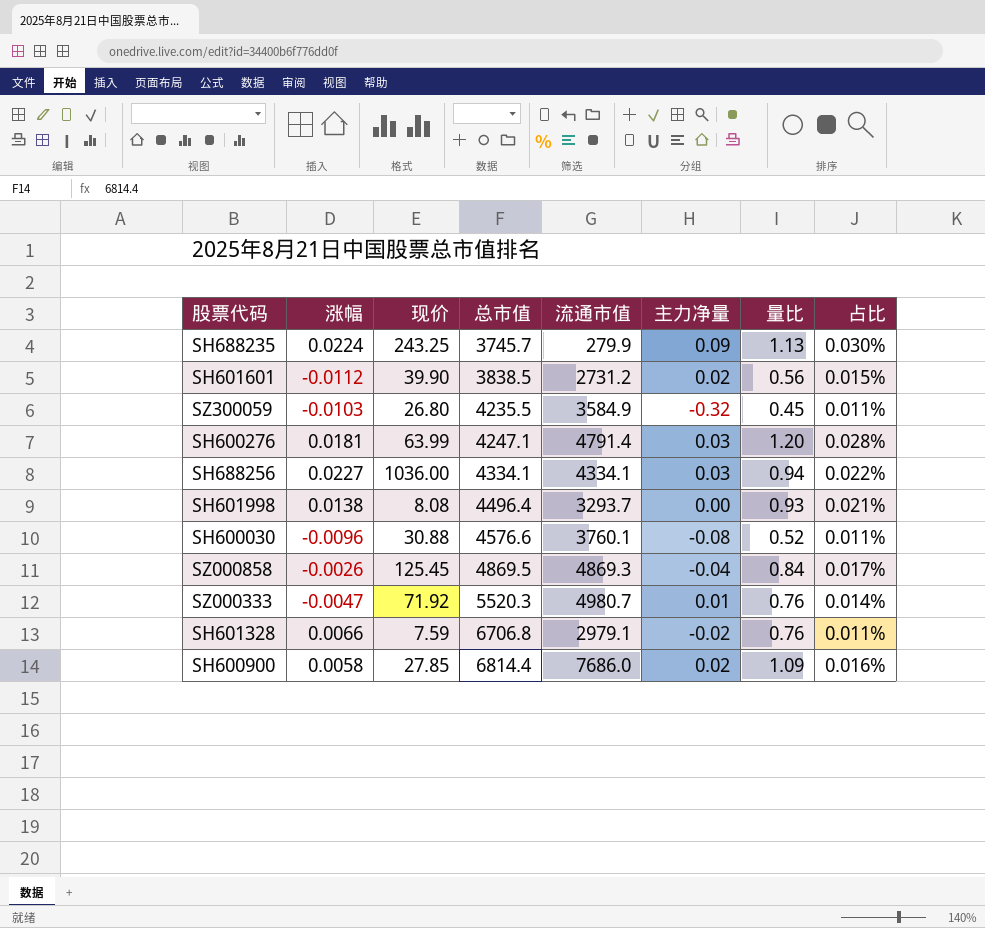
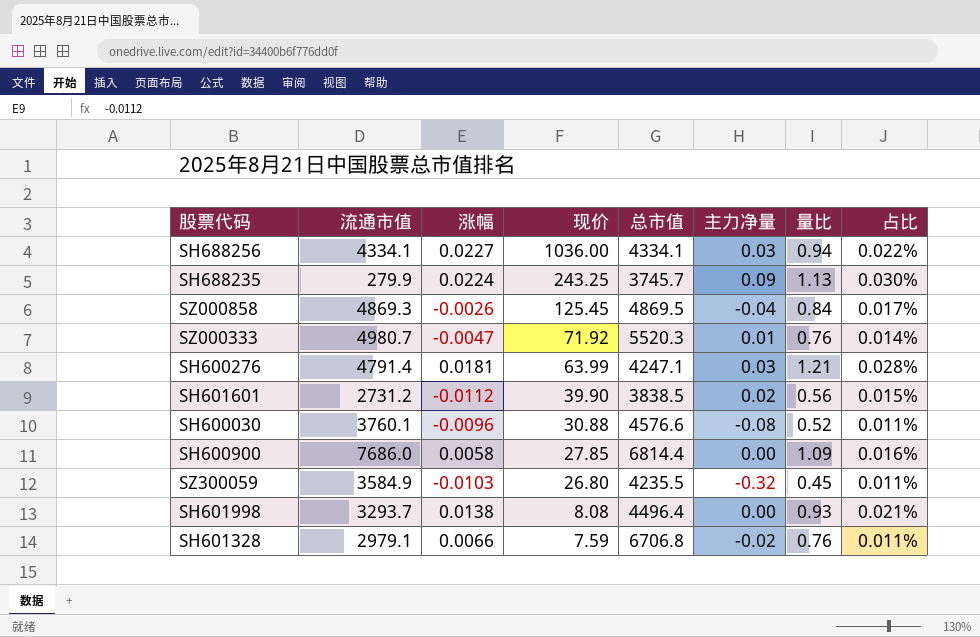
row order: 总市值 ascending -> 现价 descending
column 流通市值 | position: 5 -> 2
SH600276 | 量比: 1.20 -> 1.21
SH600900 | 主力净量: 0.02 -> 0.00

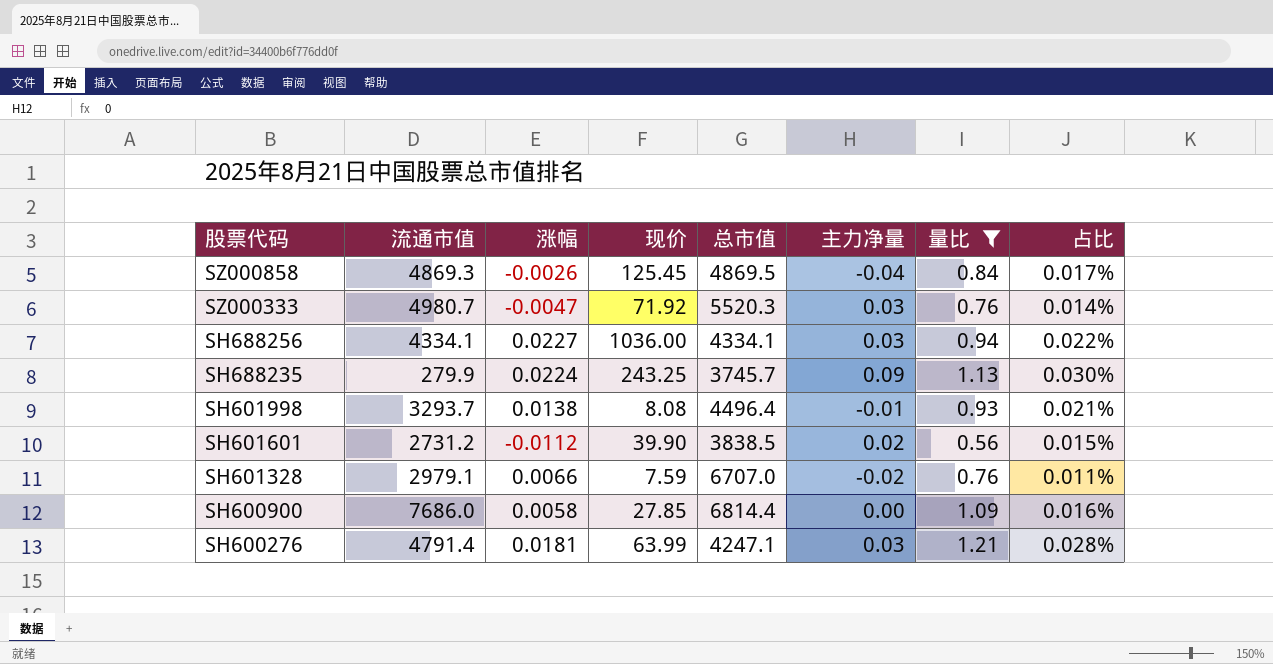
filter: none -> 量比 >= 0.56
row order: 现价 descending -> 股票代码 descending
SZ000333 | 主力净量: 0.01 -> 0.03
SH601998 | 主力净量: 0.00 -> -0.01
SH601328 | 总市值: 6706.8 -> 6707.0

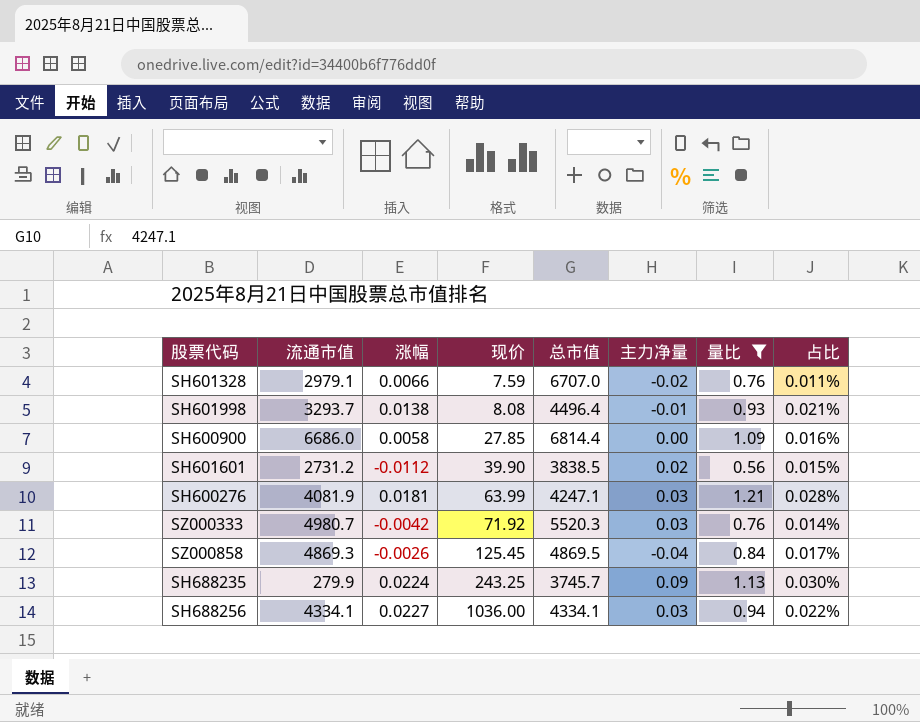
row order: 股票代码 descending -> 现价 ascending
SH600900 | 流通市值: 7686.0 -> 6686.0
SH600276 | 流通市值: 4791.4 -> 4081.9
SZ000333 | 涨幅: -0.0047 -> -0.0042

